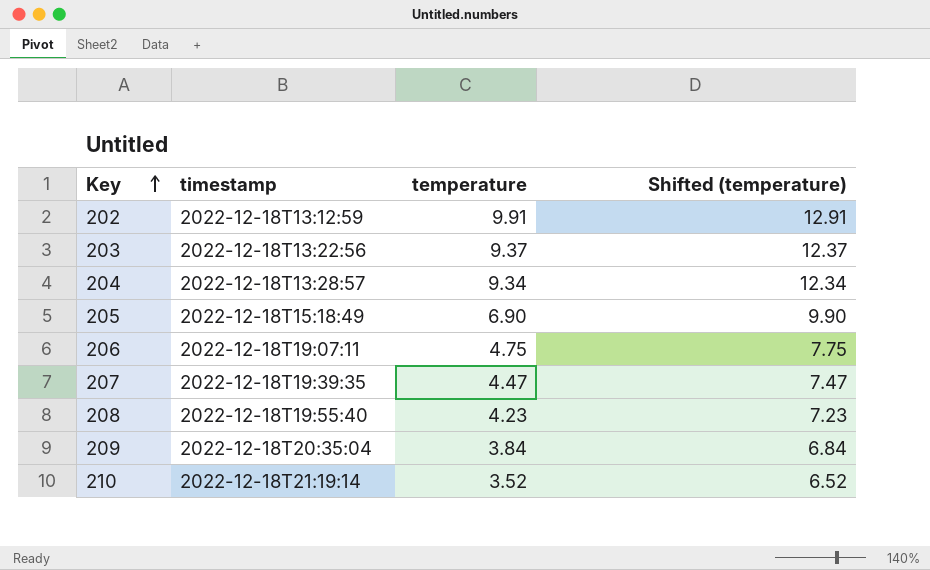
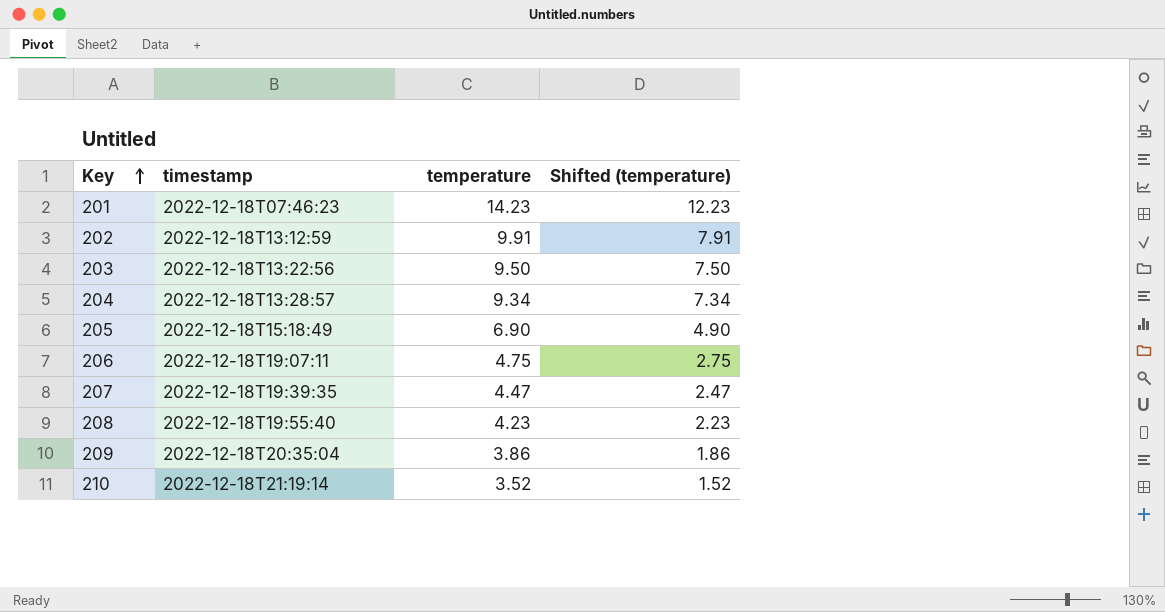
column Shifted (temperature) | formula: [temperature] + 3 -> [temperature] - 2
row 201: none -> 2022-12-18T07:46:23 | 14.23 | 12.23
203 | temperature: 9.37 -> 9.50
209 | temperature: 3.84 -> 3.86

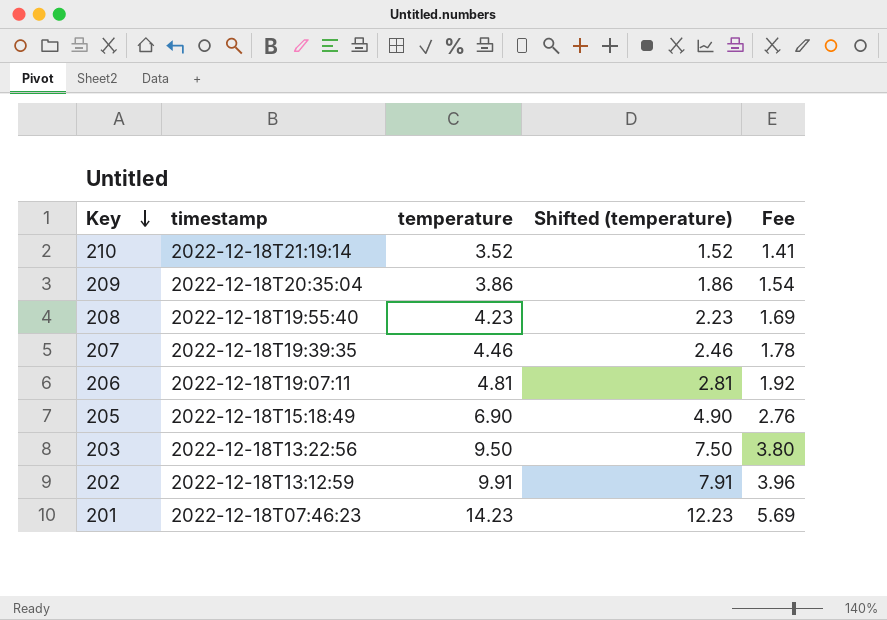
row order: Key ascending -> Key descending
column Fee | formula: none -> [temperature] * 0.4
row 204: 2022-12-18T13:28:57 | 9.34 | 7.34 -> none
207 | temperature: 4.47 -> 4.46
207 | Shifted (temperature): 2.47 -> 2.46
206 | temperature: 4.75 -> 4.81
206 | Shifted (temperature): 2.75 -> 2.81

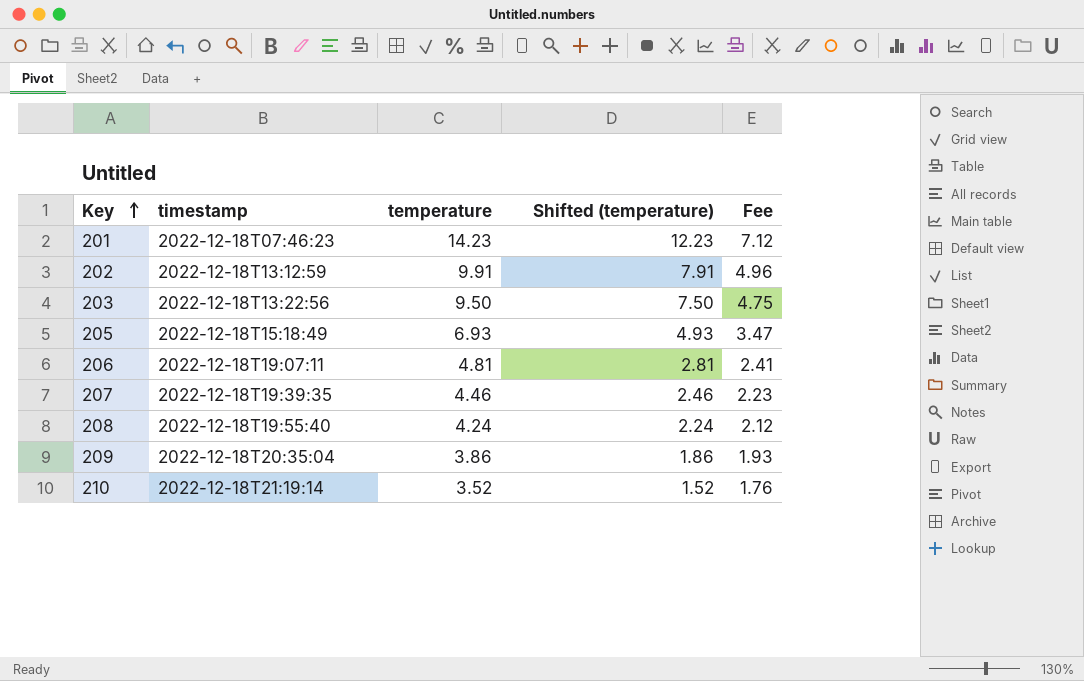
row order: Key descending -> Key ascending
column Fee | formula: [temperature] * 0.4 -> [temperature] * 0.5
205 | temperature: 6.90 -> 6.93
205 | Shifted (temperature): 4.90 -> 4.93
208 | temperature: 4.23 -> 4.24
208 | Shifted (temperature): 2.23 -> 2.24

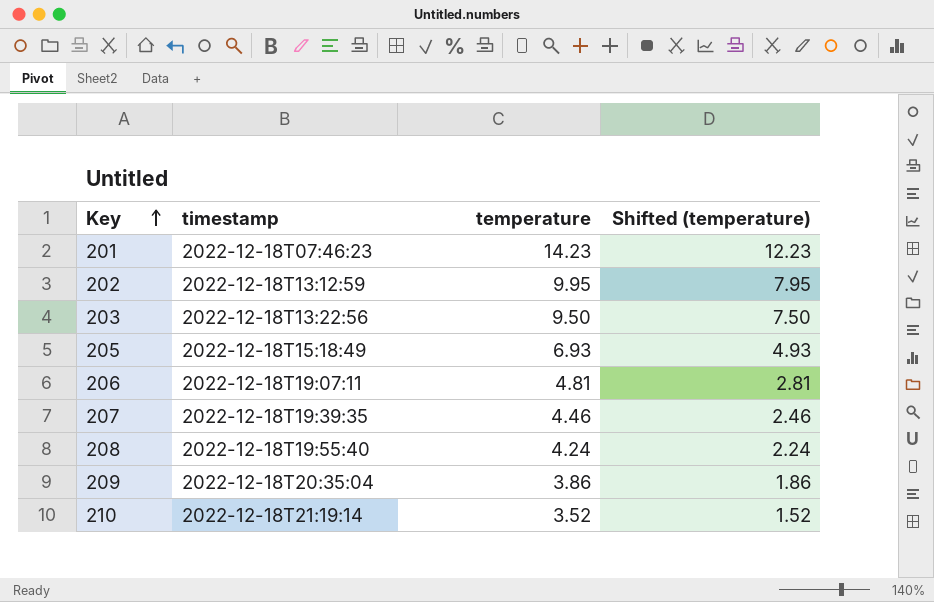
column Fee | formula: [temperature] * 0.5 -> none
202 | temperature: 9.91 -> 9.95
202 | Shifted (temperature): 7.91 -> 7.95

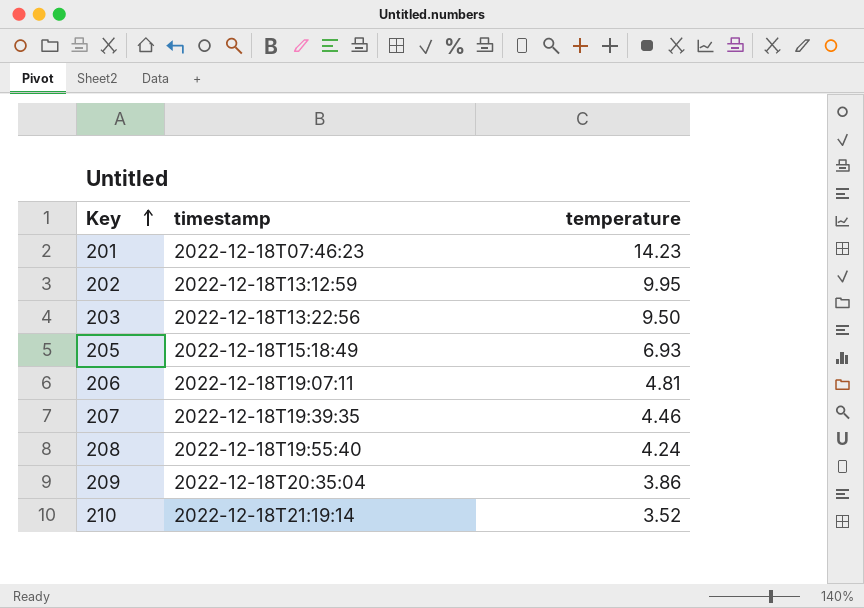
column Shifted (temperature) | formula: [temperature] - 2 -> none

